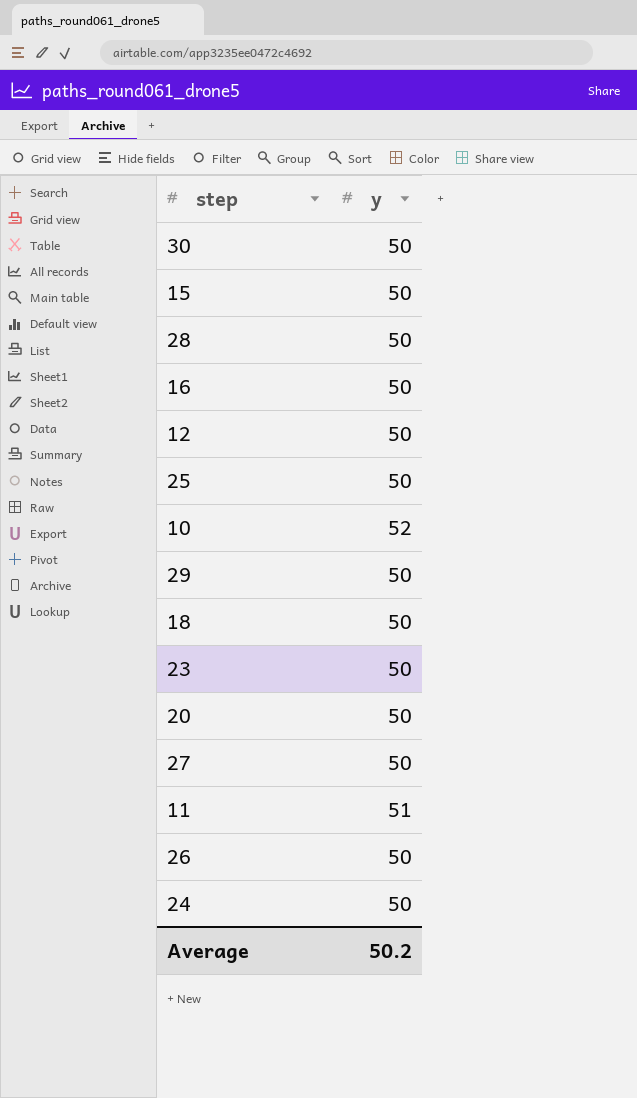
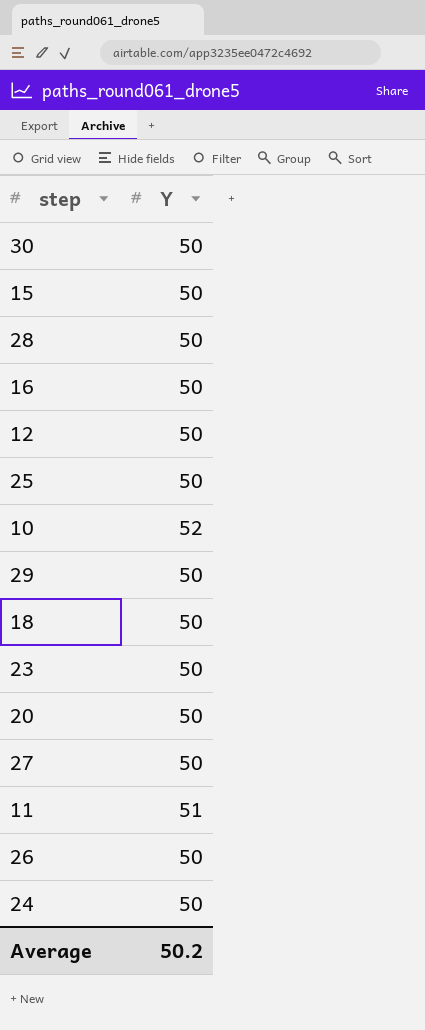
column name: y -> Y

